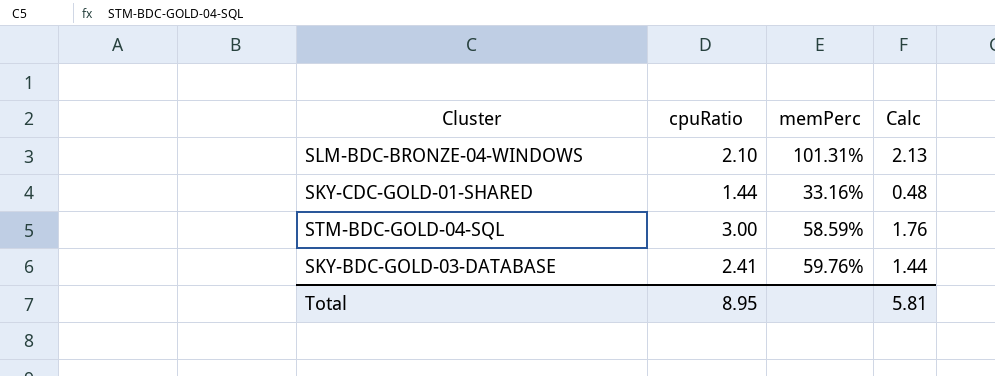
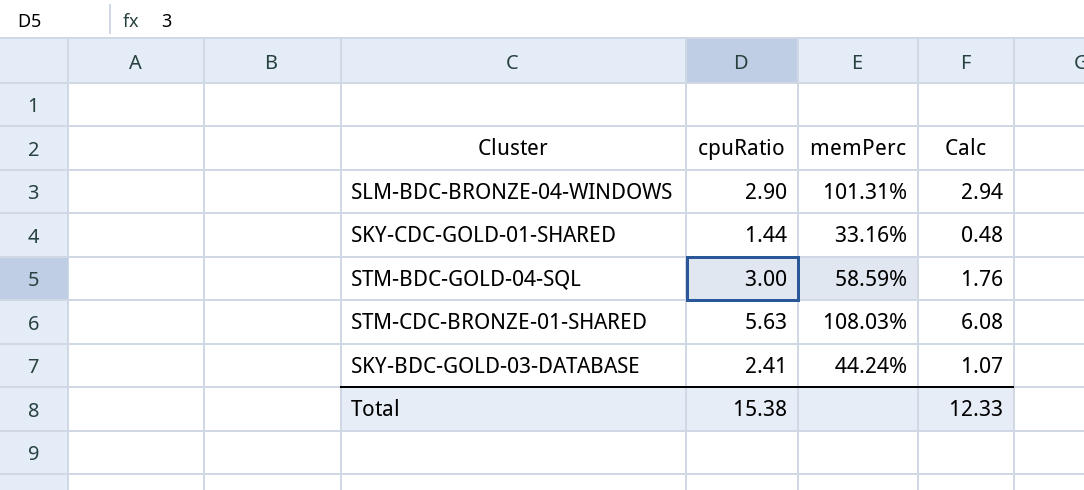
SLM-BDC-BRONZE-04-WINDOWS | cpuRatio: 2.10 -> 2.90
SLM-BDC-BRONZE-04-WINDOWS | Calc: 2.13 -> 2.94
row STM-CDC-BRONZE-01-SHARED: none -> 5.63 | 108.03% | 6.08
SKY-BDC-GOLD-03-DATABASE | memPerc: 59.76% -> 44.24%
SKY-BDC-GOLD-03-DATABASE | Calc: 1.44 -> 1.07
Total | cpuRatio: 8.95 -> 15.38
Total | Calc: 5.81 -> 12.33

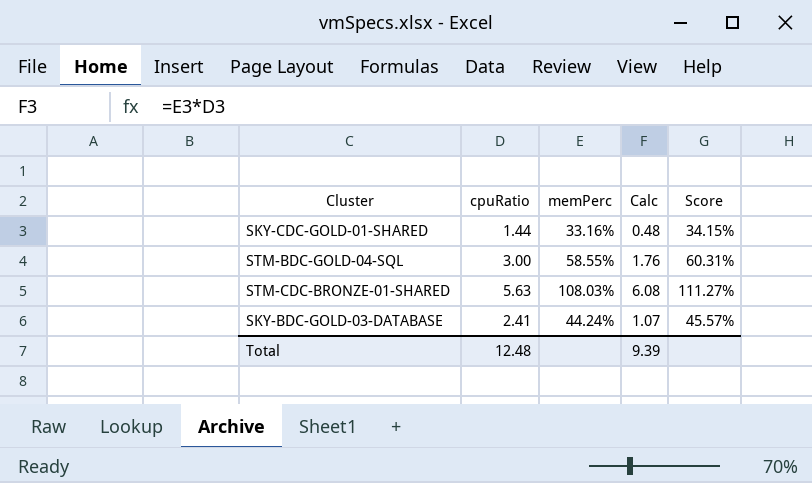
column Score | formula: none -> [memPerc] * 1.03
row SLM-BDC-BRONZE-04-WINDOWS: 2.90 | 101.31% | 2.94 -> none
STM-BDC-GOLD-04-SQL | memPerc: 58.59% -> 58.55%
Total | cpuRatio: 15.38 -> 12.48
Total | Calc: 12.33 -> 9.39

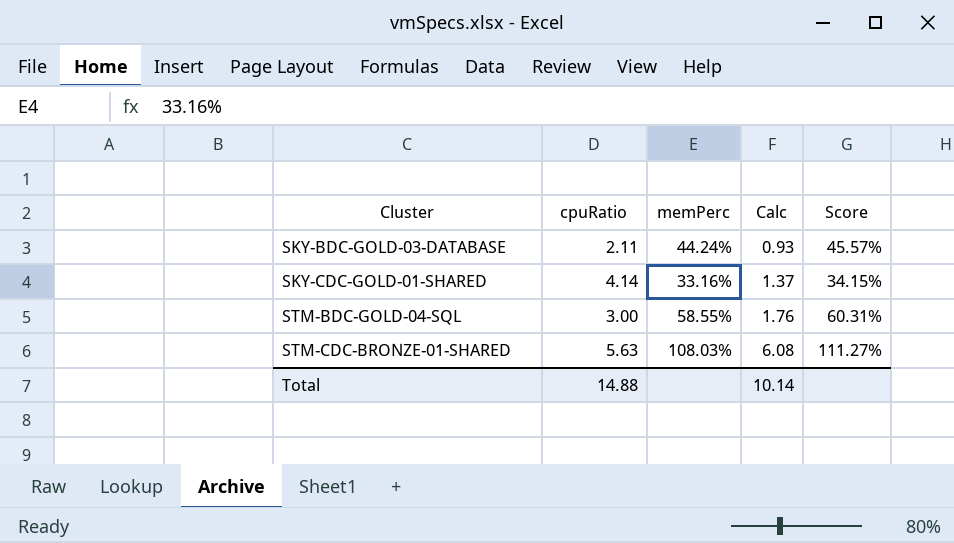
row order: none -> Cluster ascending
SKY-BDC-GOLD-03-DATABASE | cpuRatio: 2.41 -> 2.11
SKY-BDC-GOLD-03-DATABASE | Calc: 1.07 -> 0.93
SKY-CDC-GOLD-01-SHARED | cpuRatio: 1.44 -> 4.14
SKY-CDC-GOLD-01-SHARED | Calc: 0.48 -> 1.37
Total | cpuRatio: 12.48 -> 14.88
Total | Calc: 9.39 -> 10.14

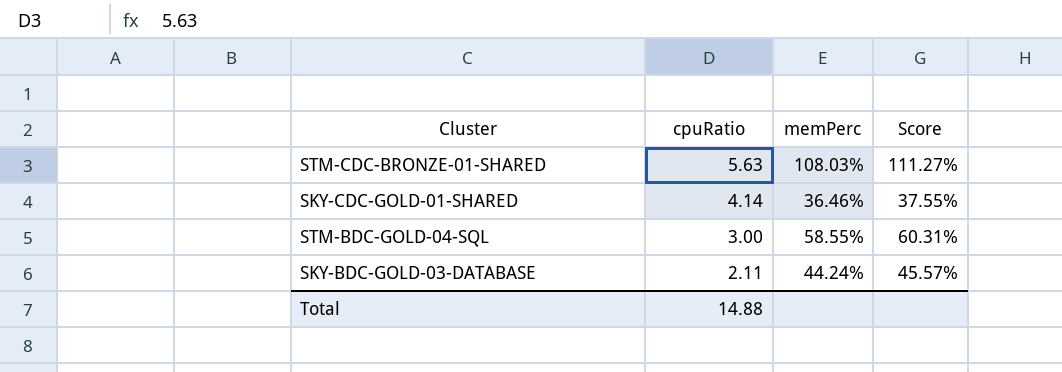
row order: Cluster ascending -> cpuRatio descending
column Calc | formula: [cpuRatio] * [memPerc] -> none
SKY-CDC-GOLD-01-SHARED | memPerc: 33.16% -> 36.46%
SKY-CDC-GOLD-01-SHARED | Score: 34.15% -> 37.55%

